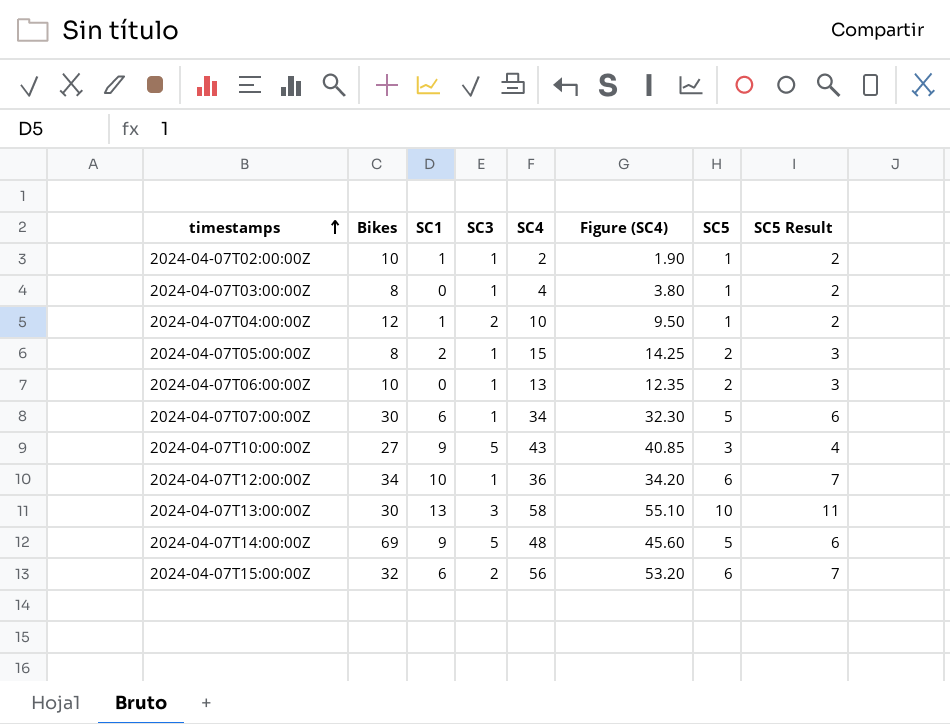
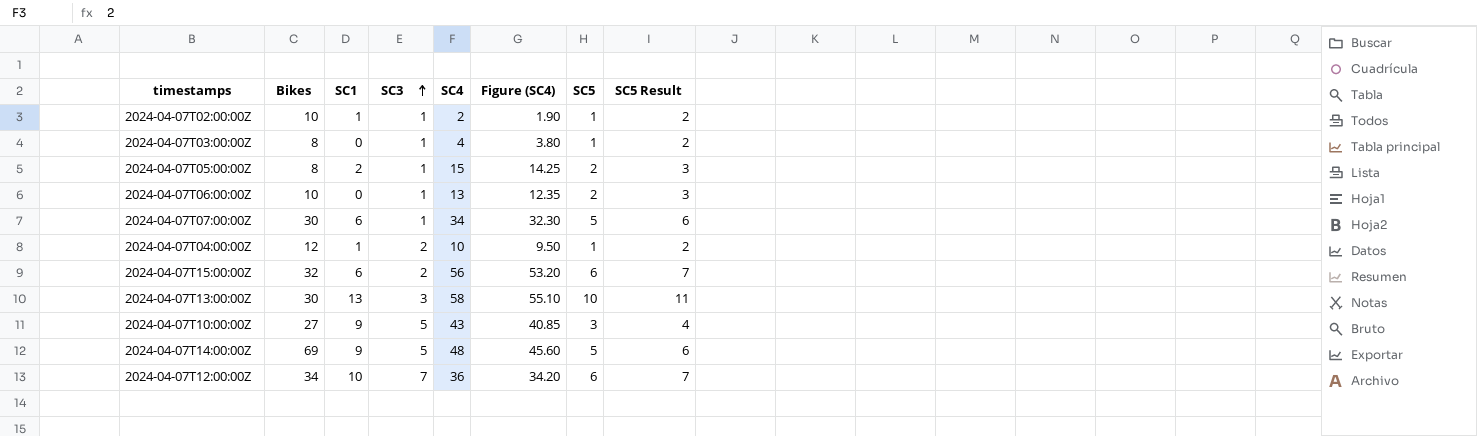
row order: timestamps ascending -> SC3 ascending
2024-04-07T12:00:00Z | SC3: 1 -> 7

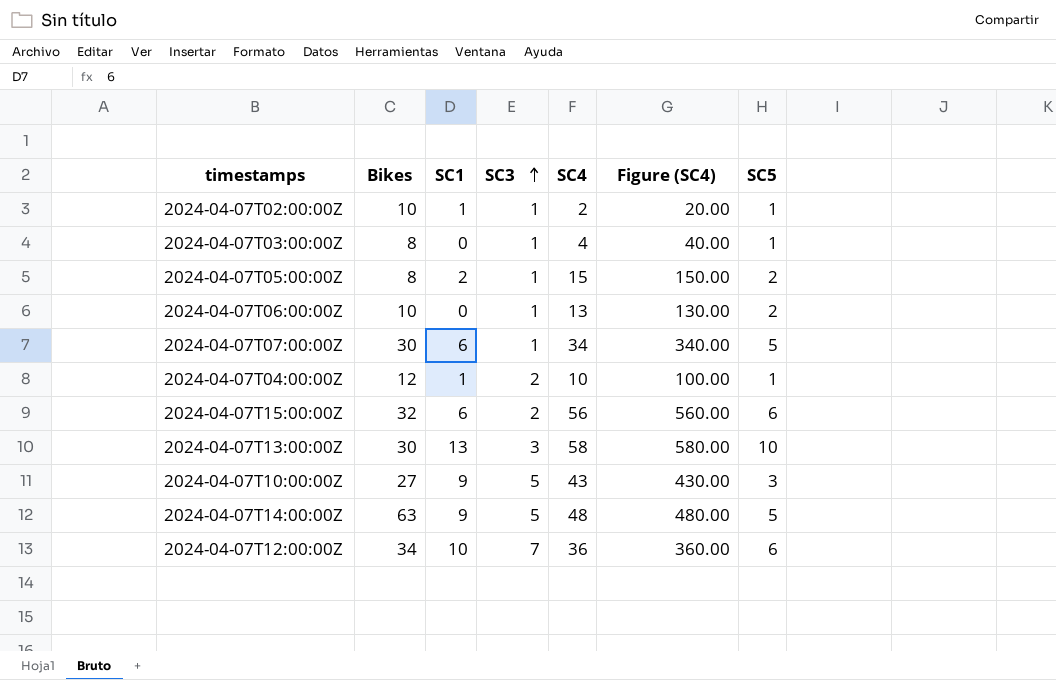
column SC5 Result | formula: [SC5] + 1 -> none
column Figure (SC4) | formula: [SC4] * 0.95 -> [SC4] * 10
2024-04-07T14:00:00Z | Bikes: 69 -> 63

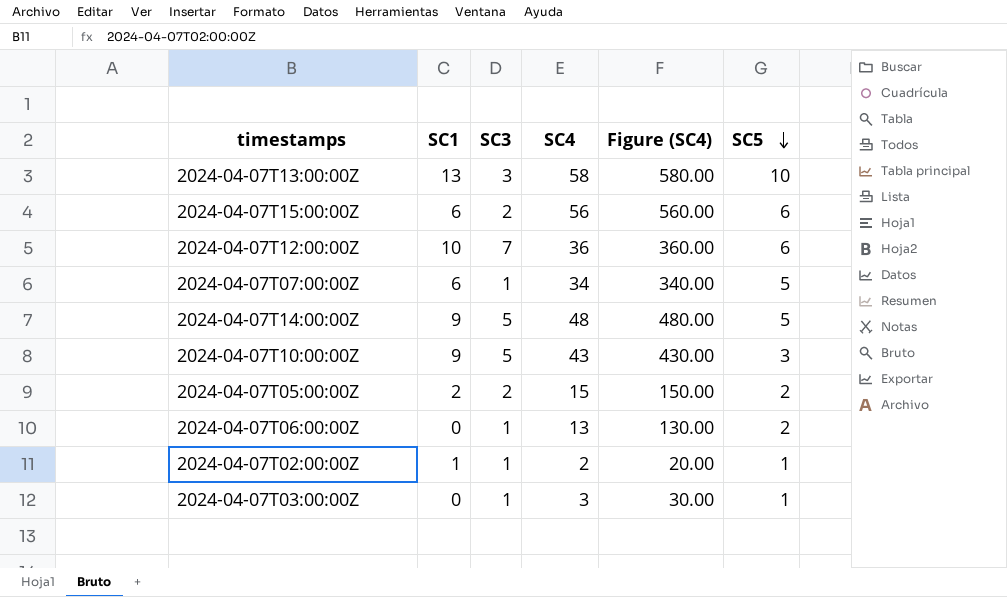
row order: SC3 ascending -> SC5 descending
column Bikes | position: 2 -> none
row 2024-04-07T04:00:00Z: 12 | 1 | 2 | 10 | 100.00 | 1 -> none
2024-04-07T05:00:00Z | SC3: 1 -> 2
2024-04-07T03:00:00Z | SC4: 4 -> 3
2024-04-07T03:00:00Z | Figure (SC4): 40.00 -> 30.00

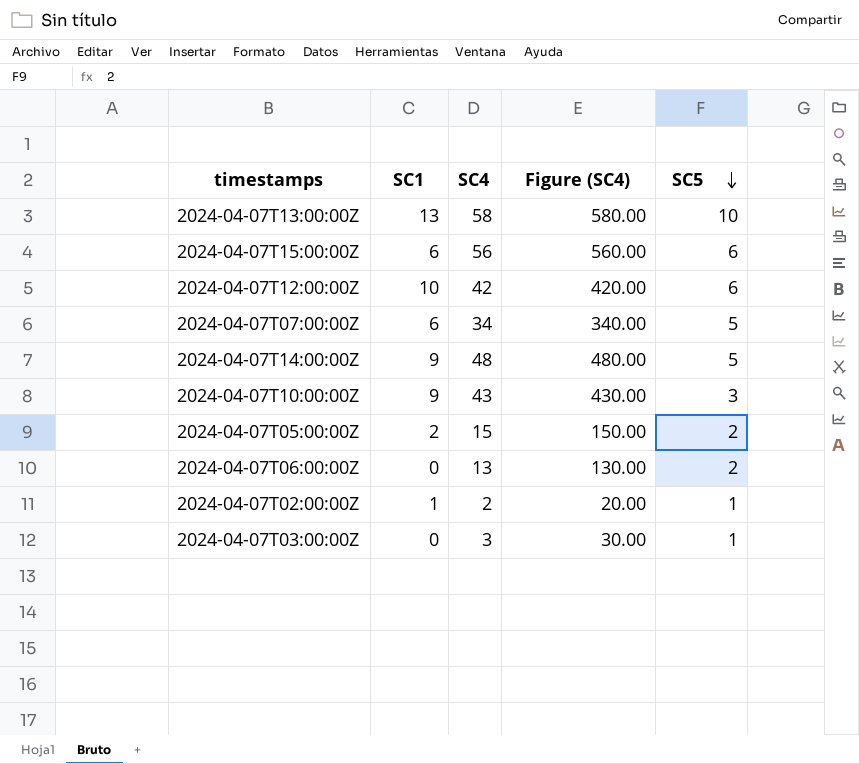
column SC3 | position: 3 -> none
2024-04-07T12:00:00Z | SC4: 36 -> 42
2024-04-07T12:00:00Z | Figure (SC4): 360.00 -> 420.00

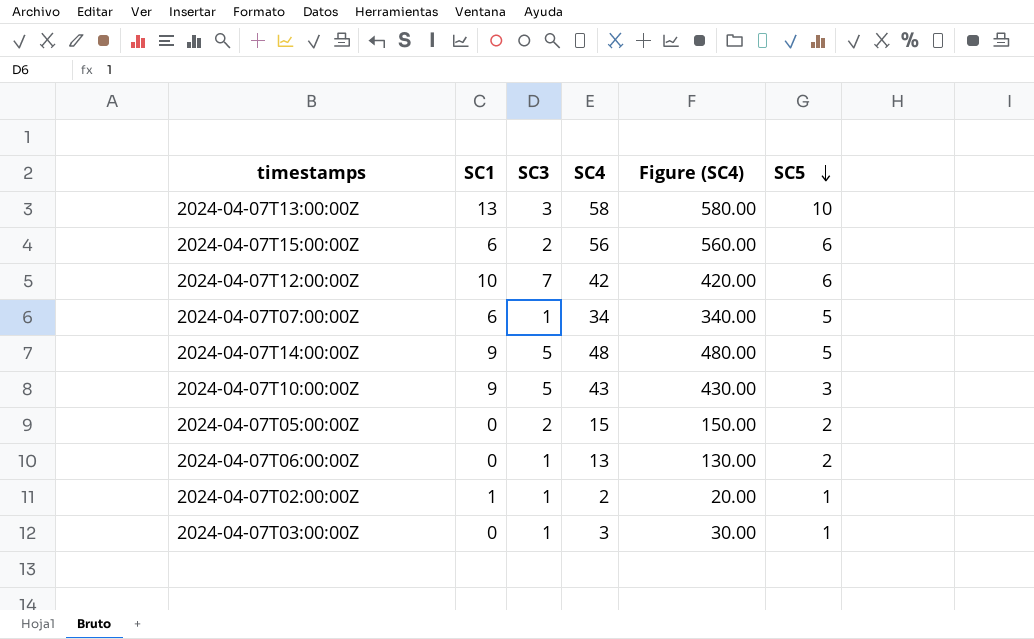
column SC3 | position: none -> 3
2024-04-07T05:00:00Z | SC1: 2 -> 0

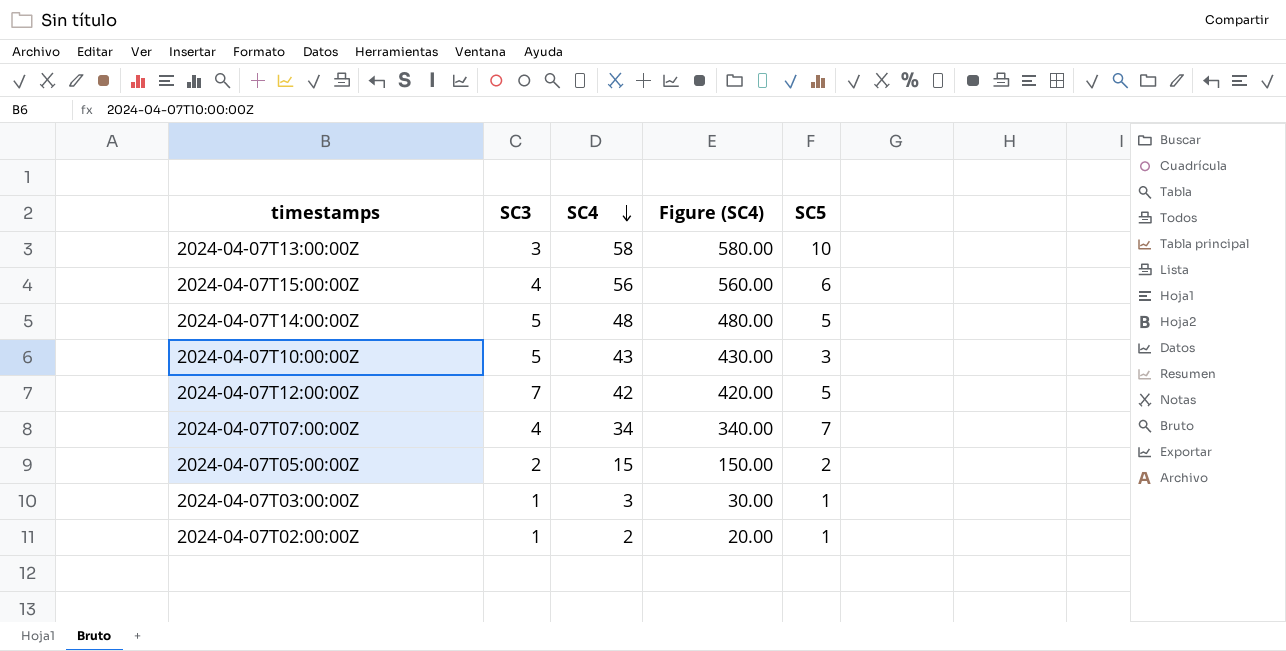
row order: SC5 descending -> SC4 descending
column SC1 | position: 2 -> none
row 2024-04-07T06:00:00Z: 0 | 1 | 13 | 130.00 | 2 -> none
2024-04-07T15:00:00Z | SC3: 2 -> 4
2024-04-07T12:00:00Z | SC5: 6 -> 5
2024-04-07T07:00:00Z | SC3: 1 -> 4
2024-04-07T07:00:00Z | SC5: 5 -> 7

